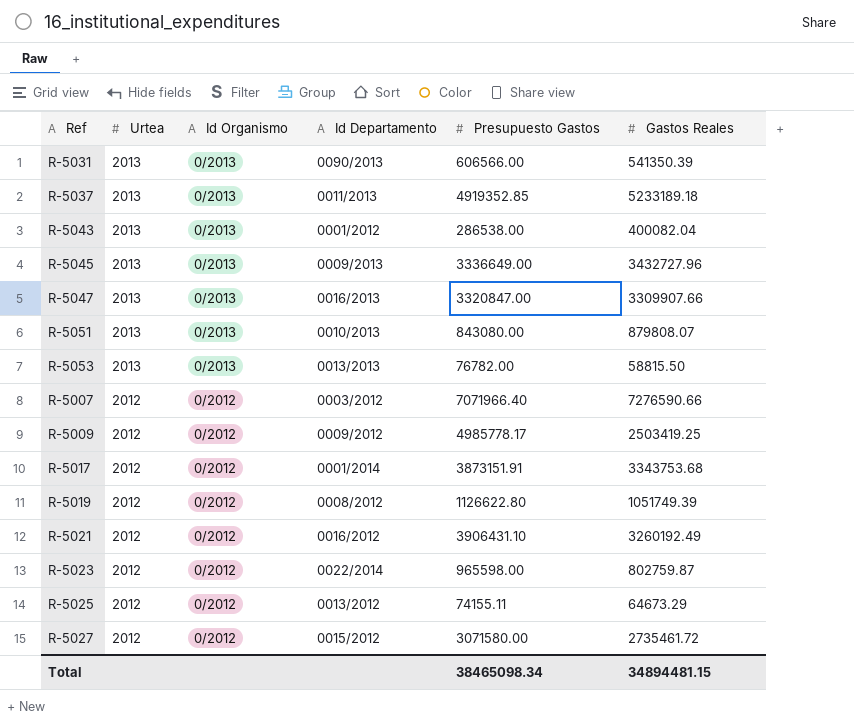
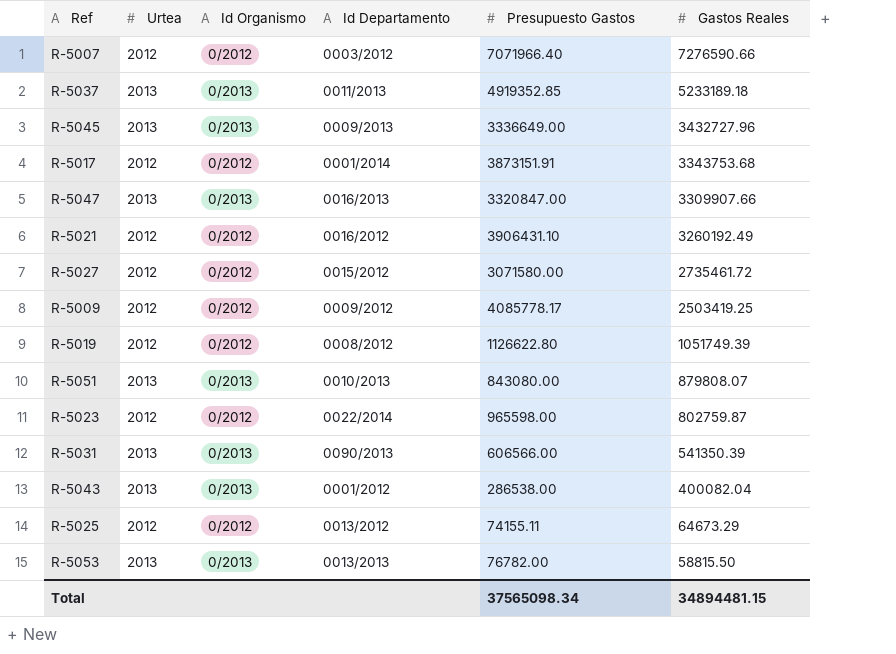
row order: Urtea descending -> Gastos Reales descending
R-5009 | Presupuesto Gastos: 4985778.17 -> 4085778.17
Total | Presupuesto Gastos: 38465098.34 -> 37565098.34

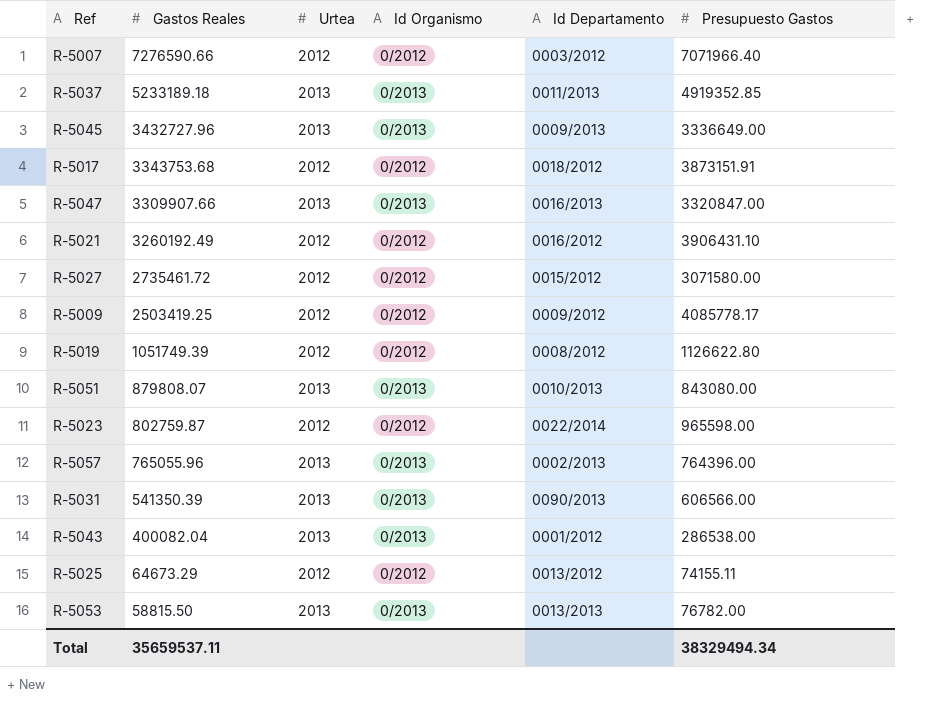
column Gastos Reales | position: 6 -> 2
R-5017 | Id Departamento: 0001/2014 -> 0018/2012
row R-5057: none -> 765055.96 | 2013 | 0/2013 | 0002/2013 | 764396.00
Total | Gastos Reales: 34894481.15 -> 35659537.11
Total | Presupuesto Gastos: 37565098.34 -> 38329494.34

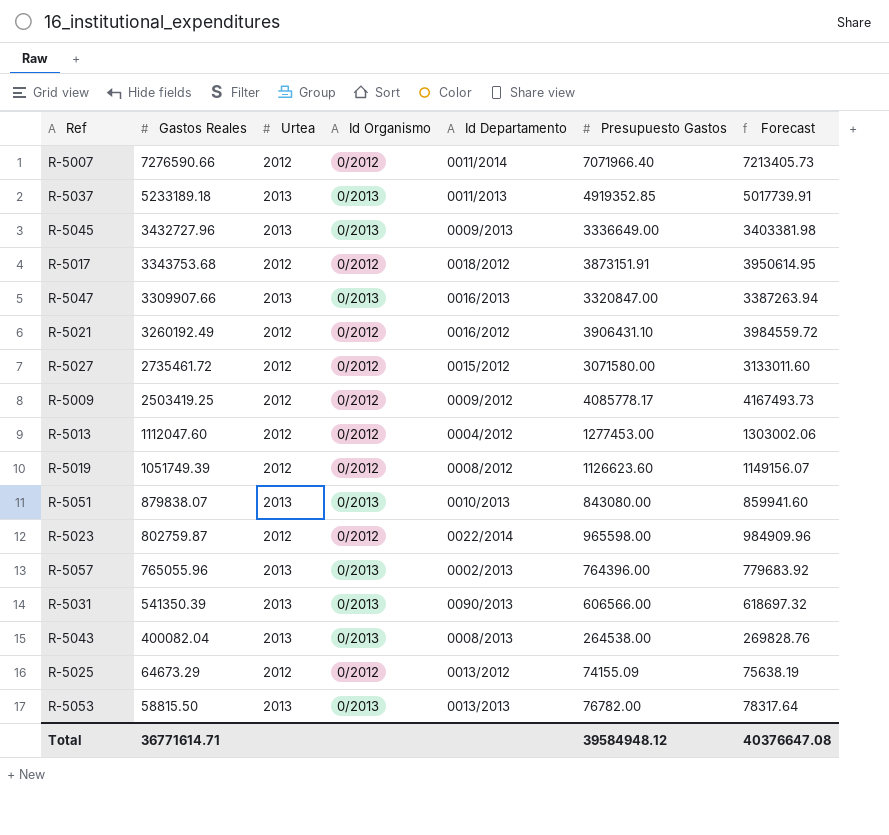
column Forecast | formula: none -> [Presupuesto Gastos] * 1.02
R-5007 | Id Departamento: 0003/2012 -> 0011/2014
row R-5013: none -> 1112047.60 | 2012 | 0/2012 | 0004/2012 | 1277453.00 | 1303002.06
R-5019 | Presupuesto Gastos: 1126622.80 -> 1126623.60
R-5051 | Gastos Reales: 879808.07 -> 879838.07
R-5043 | Id Departamento: 0001/2012 -> 0008/2013
R-5043 | Presupuesto Gastos: 286538.00 -> 264538.00
R-5025 | Presupuesto Gastos: 74155.11 -> 74155.09
Total | Gastos Reales: 35659537.11 -> 36771614.71
Total | Presupuesto Gastos: 38329494.34 -> 39584948.12

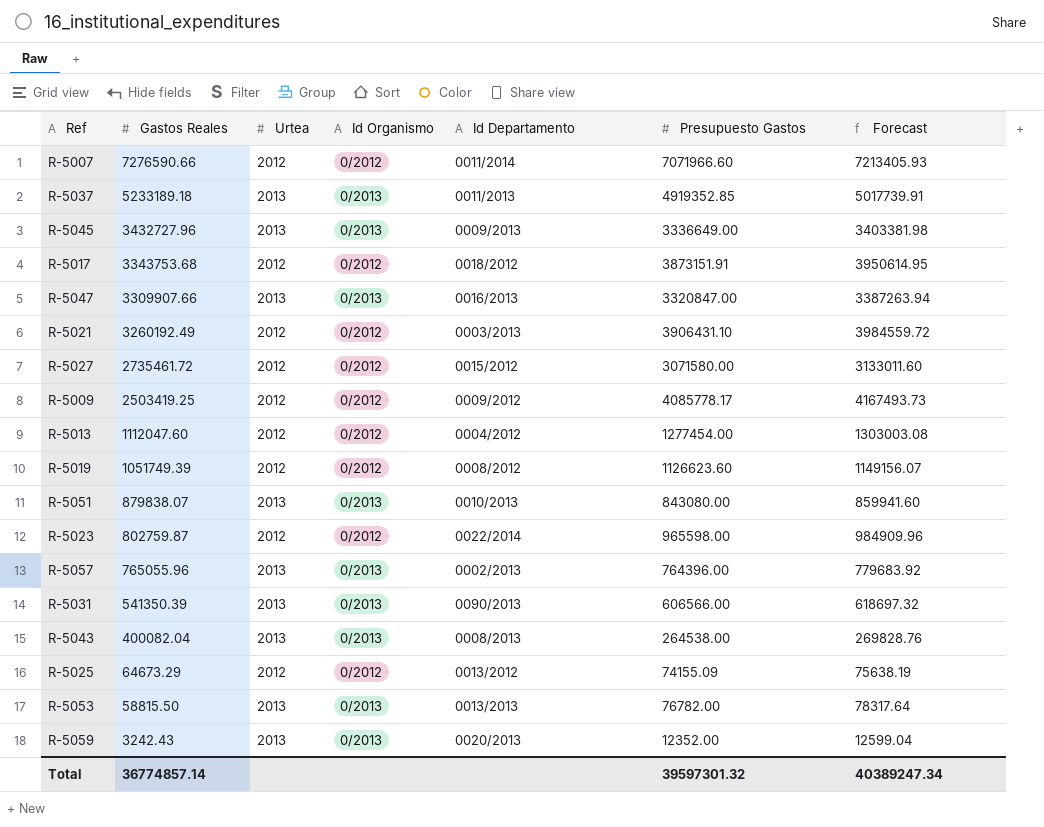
R-5007 | Presupuesto Gastos: 7071966.40 -> 7071966.60
R-5007 | Forecast: 7213405.73 -> 7213405.93
R-5021 | Id Departamento: 0016/2012 -> 0003/2013
R-5013 | Presupuesto Gastos: 1277453.00 -> 1277454.00
R-5013 | Forecast: 1303002.06 -> 1303003.08
row R-5059: none -> 3242.43 | 2013 | 0/2013 | 0020/2013 | 12352.00 | 12599.04
Total | Gastos Reales: 36771614.71 -> 36774857.14
Total | Presupuesto Gastos: 39584948.12 -> 39597301.32
Total | Forecast: 40376647.08 -> 40389247.34

